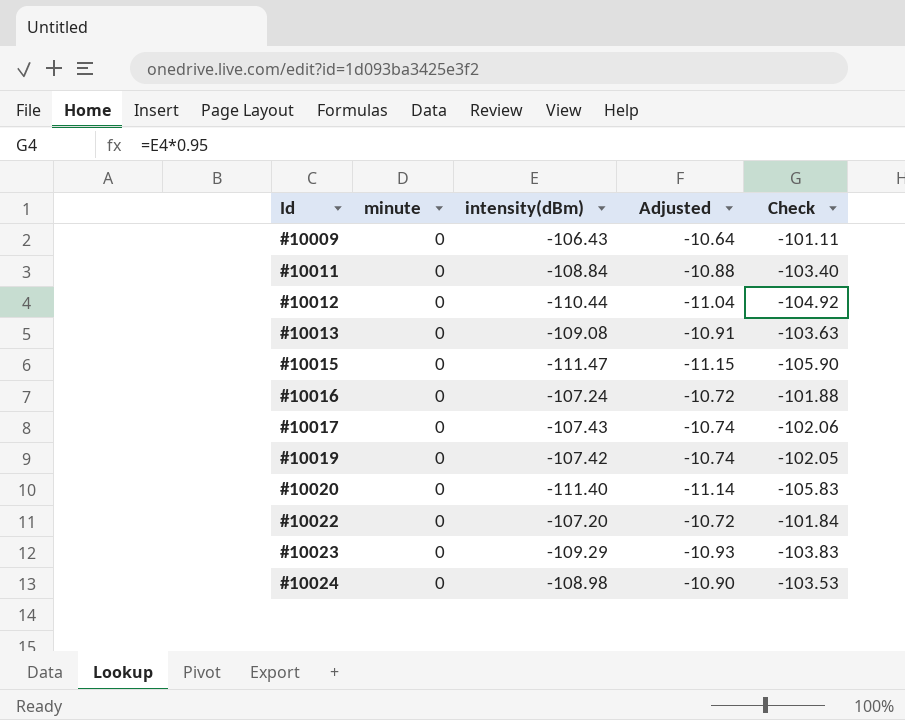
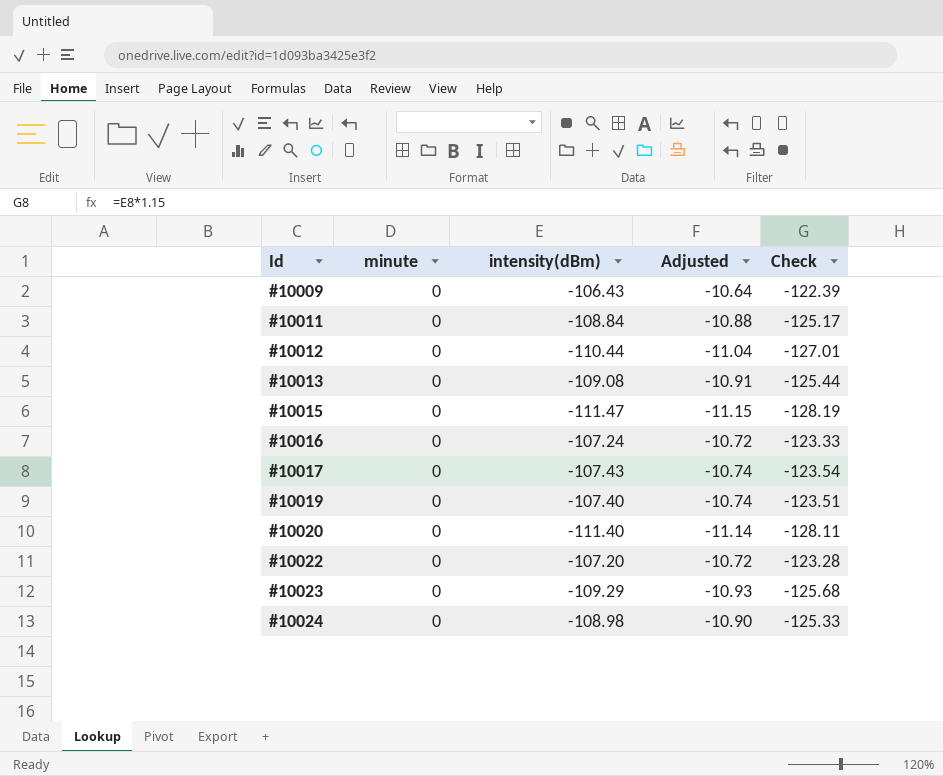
column Check | formula: [intensity(dBm)] * 0.95 -> [intensity(dBm)] * 1.15
#10019 | intensity(dBm): -107.42 -> -107.40

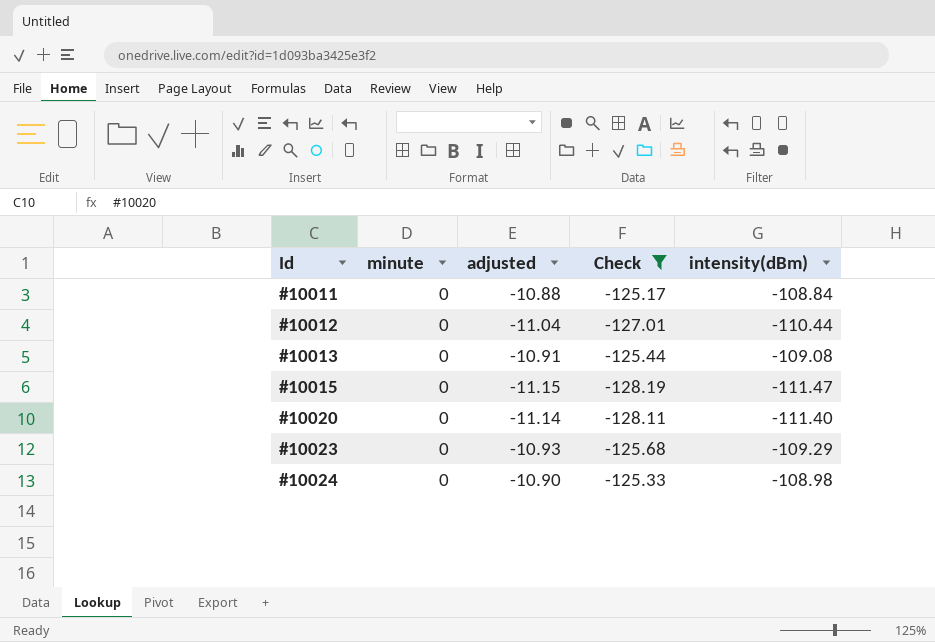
filter: none -> Check <= -125.17
column name: Adjusted -> adjusted
column intensity(dBm) | position: 3 -> 5

